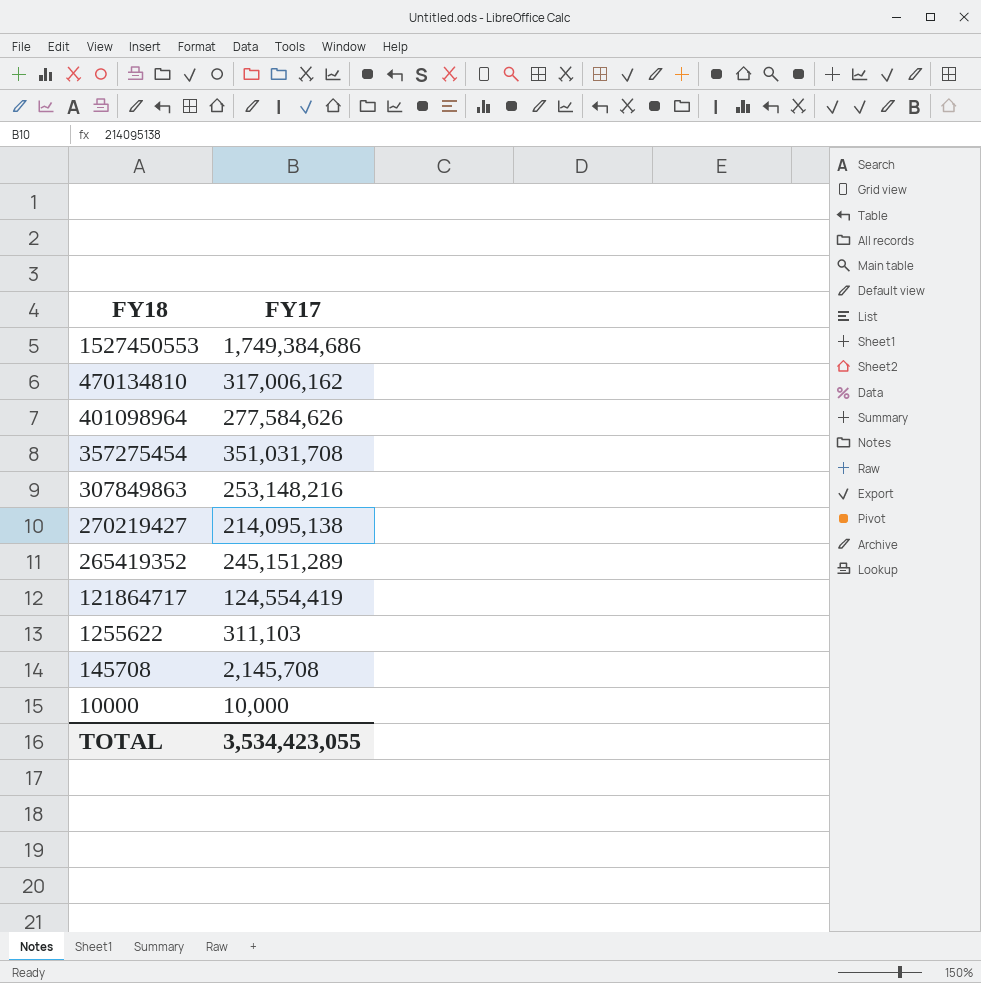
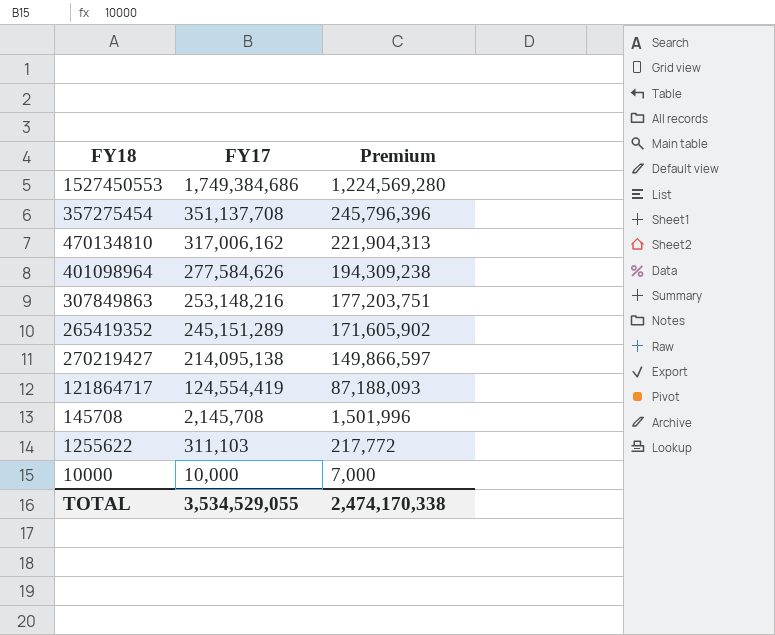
row order: FY18 descending -> FY17 descending
column Premium | formula: none -> [FY17] * 0.7
357275454 | FY17: 351,031,708 -> 351,137,708
TOTAL | FY17: 3,534,423,055 -> 3,534,529,055

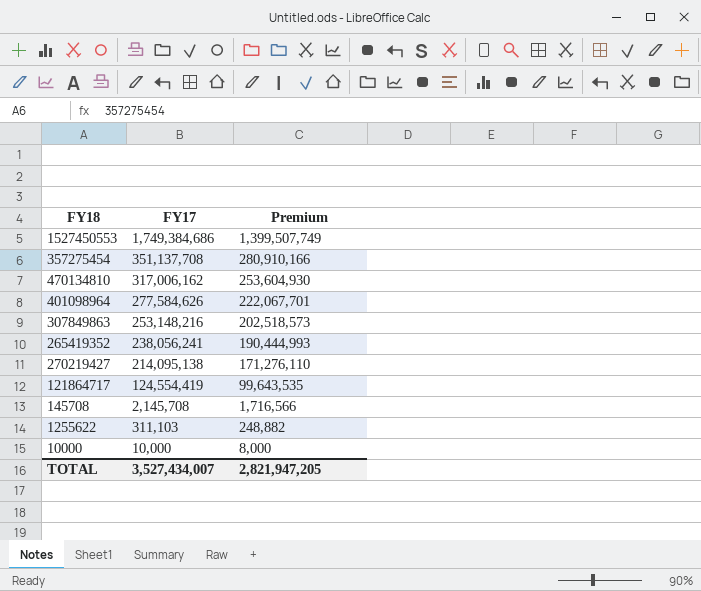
column Premium | formula: [FY17] * 0.7 -> [FY17] * 0.8
265419352 | FY17: 245,151,289 -> 238,056,241
TOTAL | FY17: 3,534,529,055 -> 3,527,434,007
TOTAL | Premium: 2,474,170,338 -> 2,821,947,205

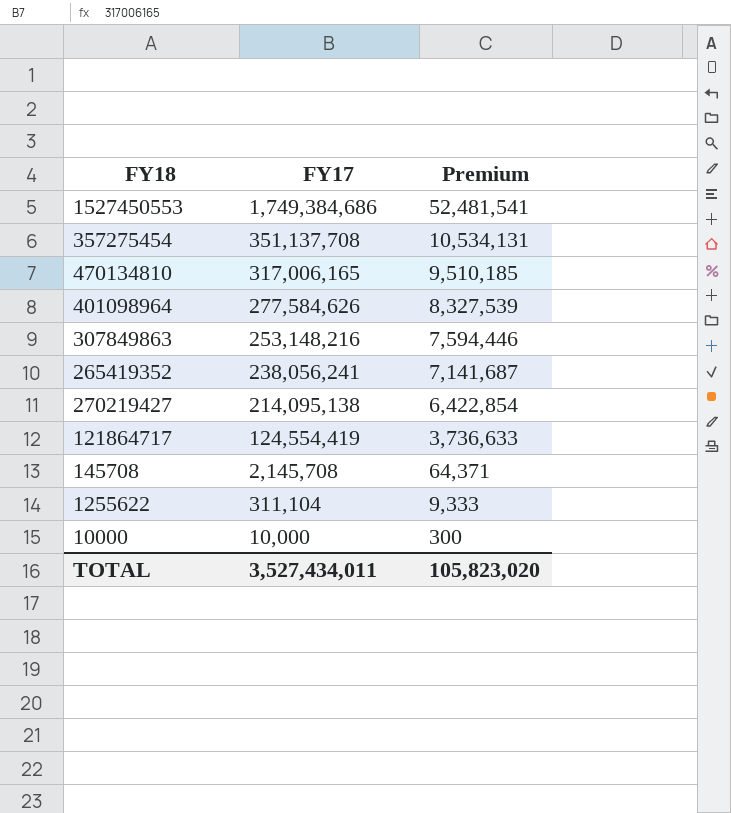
column Premium | formula: [FY17] * 0.8 -> [FY17] * 0.03
470134810 | FY17: 317,006,162 -> 317,006,165
1255622 | FY17: 311,103 -> 311,104
TOTAL | FY17: 3,527,434,007 -> 3,527,434,011
TOTAL | Premium: 2,821,947,205 -> 105,823,020

